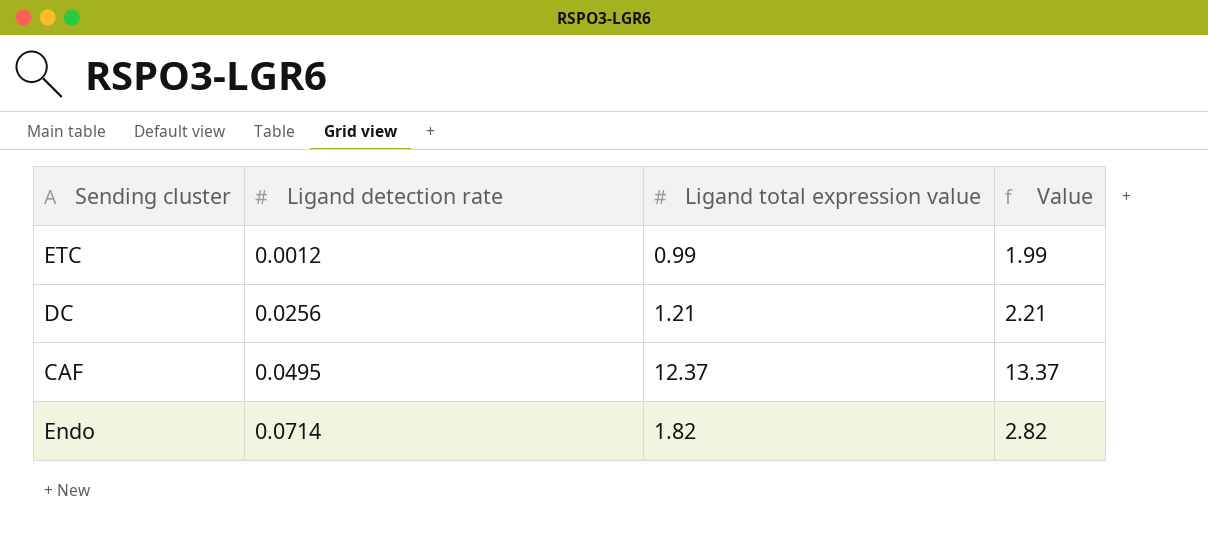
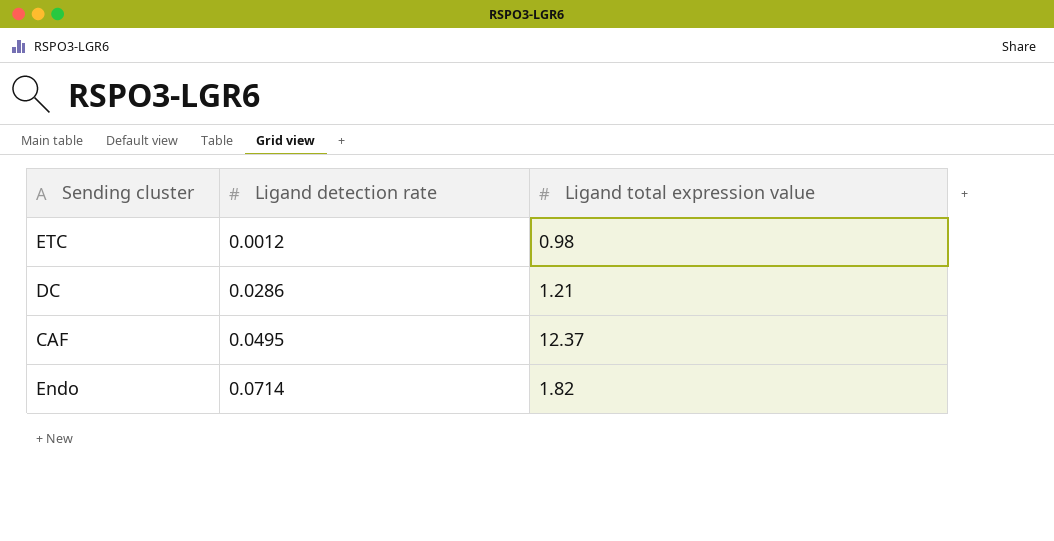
column Value | formula: [Ligand total expression value] + 1 -> none
ETC | Ligand total expression value: 0.99 -> 0.98
DC | Ligand detection rate: 0.0256 -> 0.0286

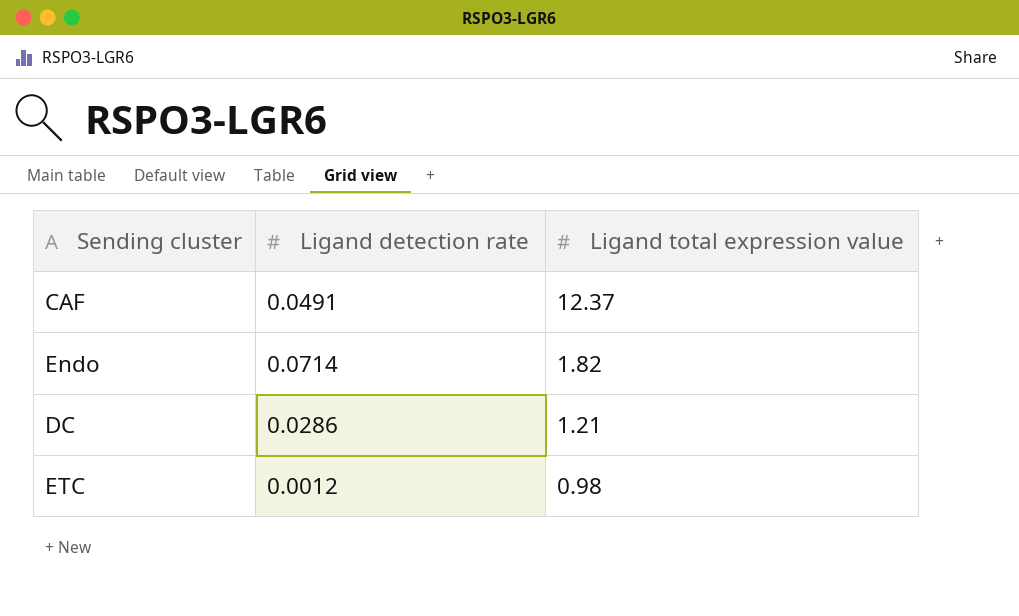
row order: Ligand detection rate ascending -> Ligand total expression value descending
CAF | Ligand detection rate: 0.0495 -> 0.0491

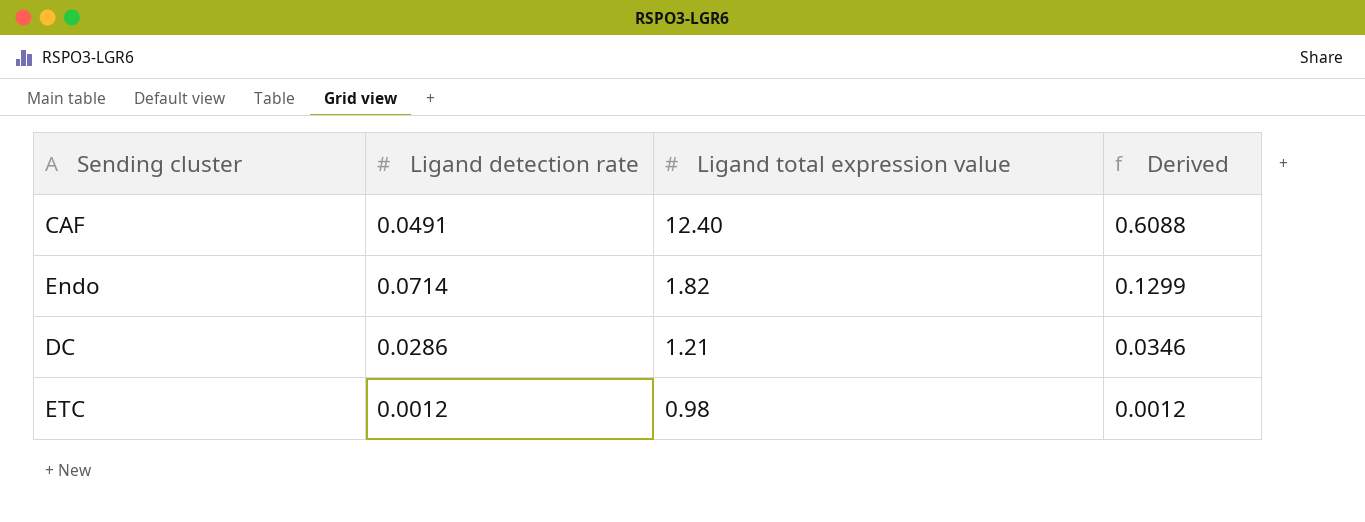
column Derived | formula: none -> [Ligand detection rate] * [Ligand total expression value]
CAF | Ligand total expression value: 12.37 -> 12.40

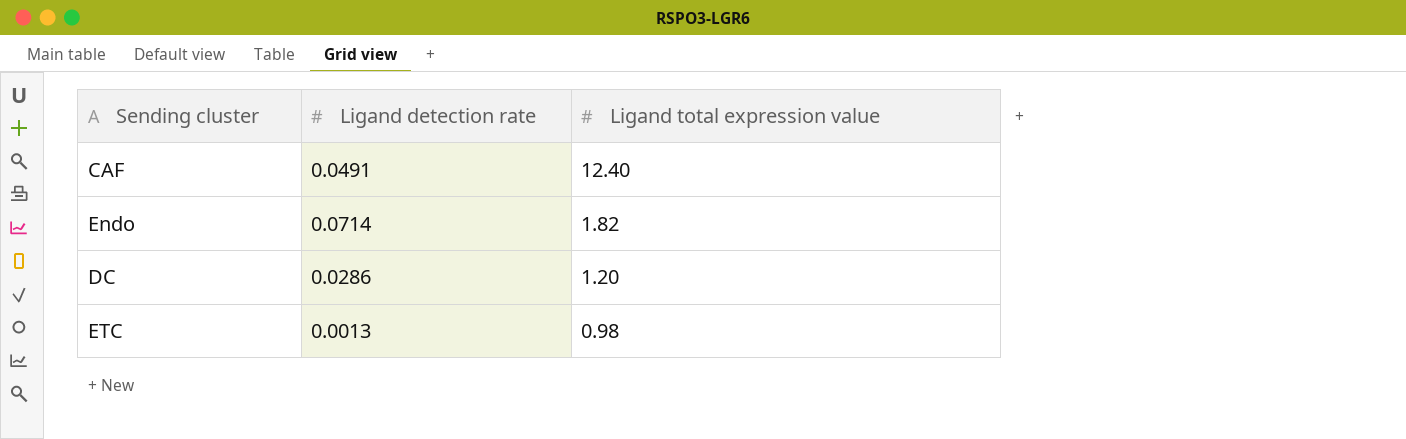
column Derived | formula: [Ligand detection rate] * [Ligand total expression value] -> none
DC | Ligand total expression value: 1.21 -> 1.20
ETC | Ligand detection rate: 0.0012 -> 0.0013

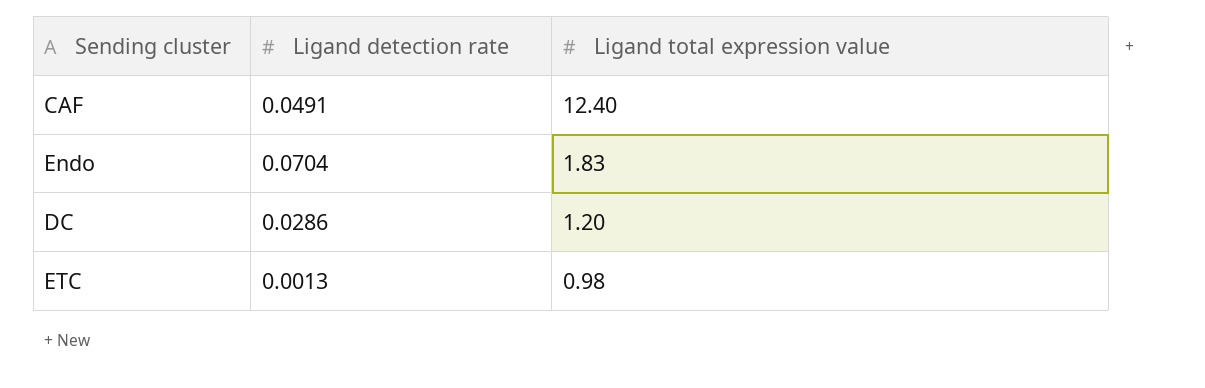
Endo | Ligand detection rate: 0.0714 -> 0.0704
Endo | Ligand total expression value: 1.82 -> 1.83

